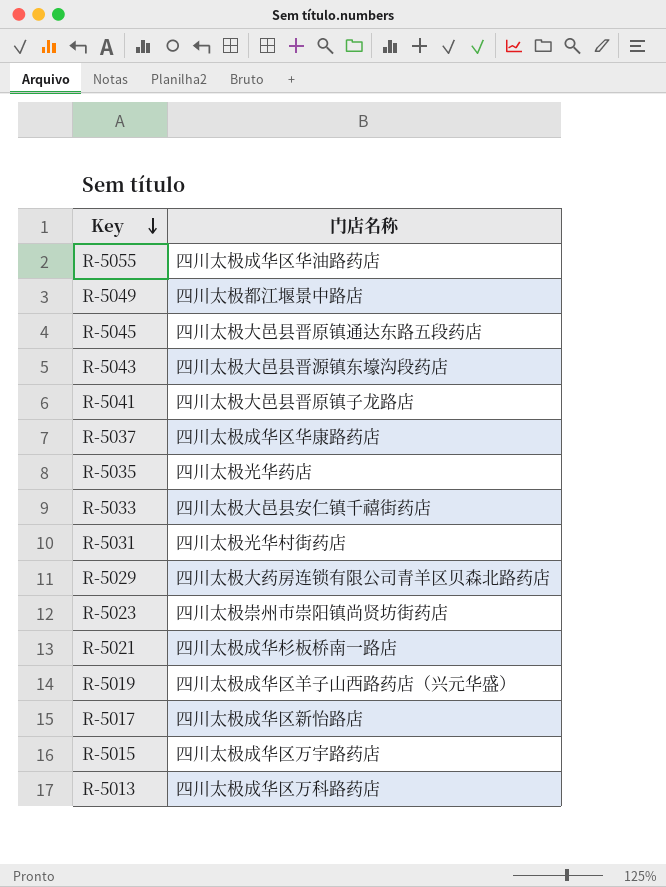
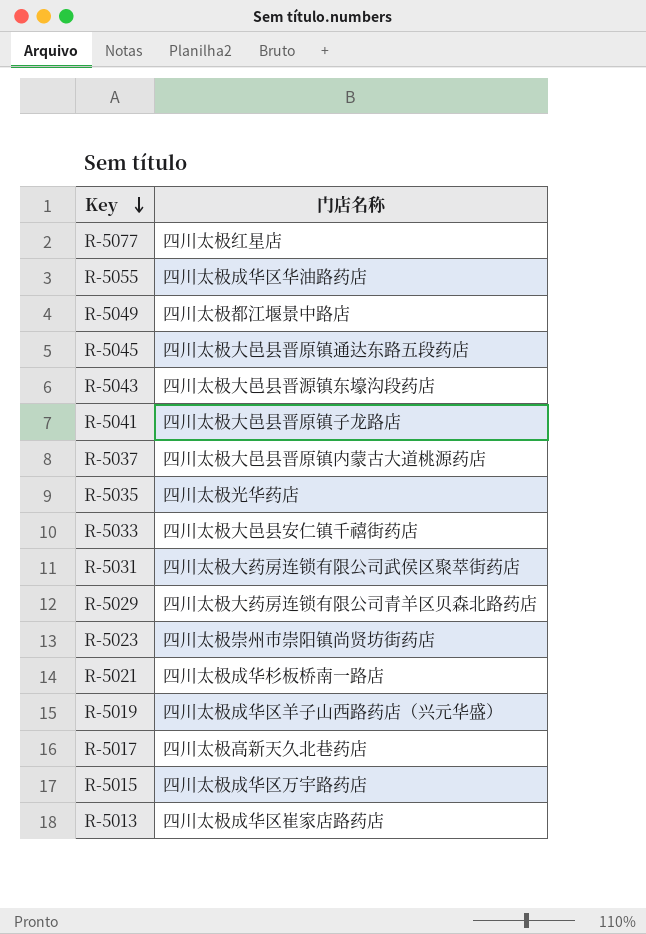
row R-5077: none -> 四川太极红星店
R-5037 | 门店名称: 四川太极成华区华康路药店 -> 四川太极大邑县晋原镇内蒙古大道桃源药店
R-5031 | 门店名称: 四川太极光华村街药店 -> 四川太极大药房连锁有限公司武侯区聚萃街药店
R-5017 | 门店名称: 四川太极成华区新怡路店 -> 四川太极高新天久北巷药店
R-5013 | 门店名称: 四川太极成华区万科路药店 -> 四川太极成华区崔家店路药店

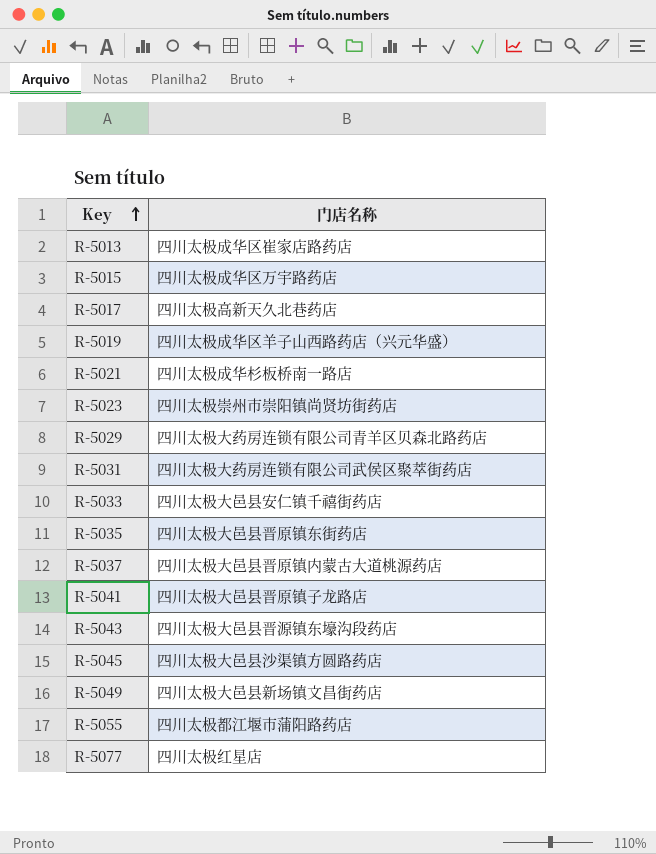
row order: Key descending -> Key ascending
R-5035 | 门店名称: 四川太极光华药店 -> 四川太极大邑县晋原镇东街药店
R-5045 | 门店名称: 四川太极大邑县晋原镇通达东路五段药店 -> 四川太极大邑县沙渠镇方圆路药店
R-5049 | 门店名称: 四川太极都江堰景中路店 -> 四川太极大邑县新场镇文昌街药店
R-5055 | 门店名称: 四川太极成华区华油路药店 -> 四川太极都江堰市蒲阳路药店

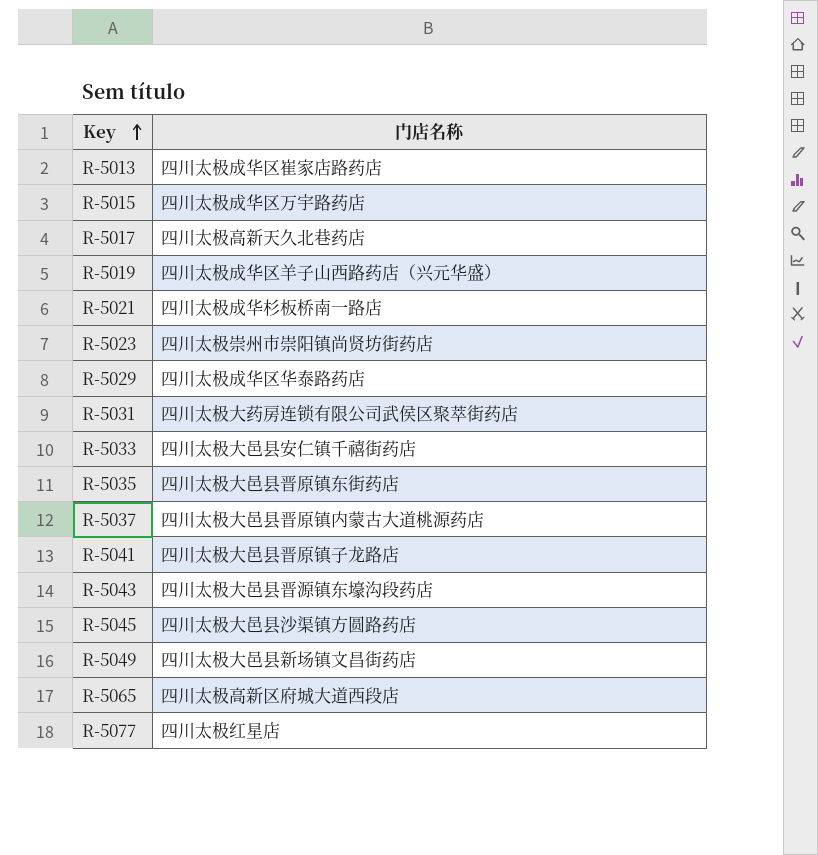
row R-5055: 四川太极都江堰市蒲阳路药店 -> none
R-5029 | 门店名称: 四川太极大药房连锁有限公司青羊区贝森北路药店 -> 四川太极成华区华泰路药店
row R-5065: none -> 四川太极高新区府城大道西段店

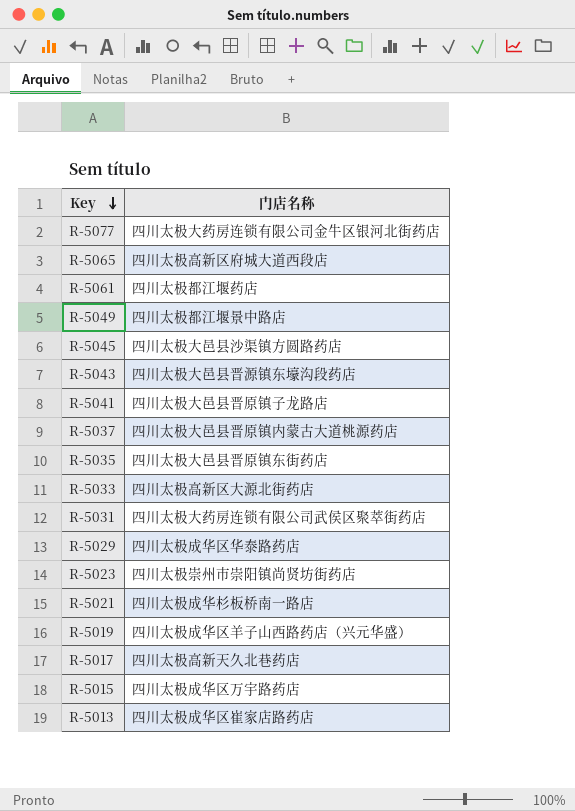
row order: Key ascending -> Key descending
R-5077 | 门店名称: 四川太极红星店 -> 四川太极大药房连锁有限公司金牛区银河北街药店
row R-5061: none -> 四川太极都江堰药店
R-5049 | 门店名称: 四川太极大邑县新场镇文昌街药店 -> 四川太极都江堰景中路店
R-5033 | 门店名称: 四川太极大邑县安仁镇千禧街药店 -> 四川太极高新区大源北街药店

